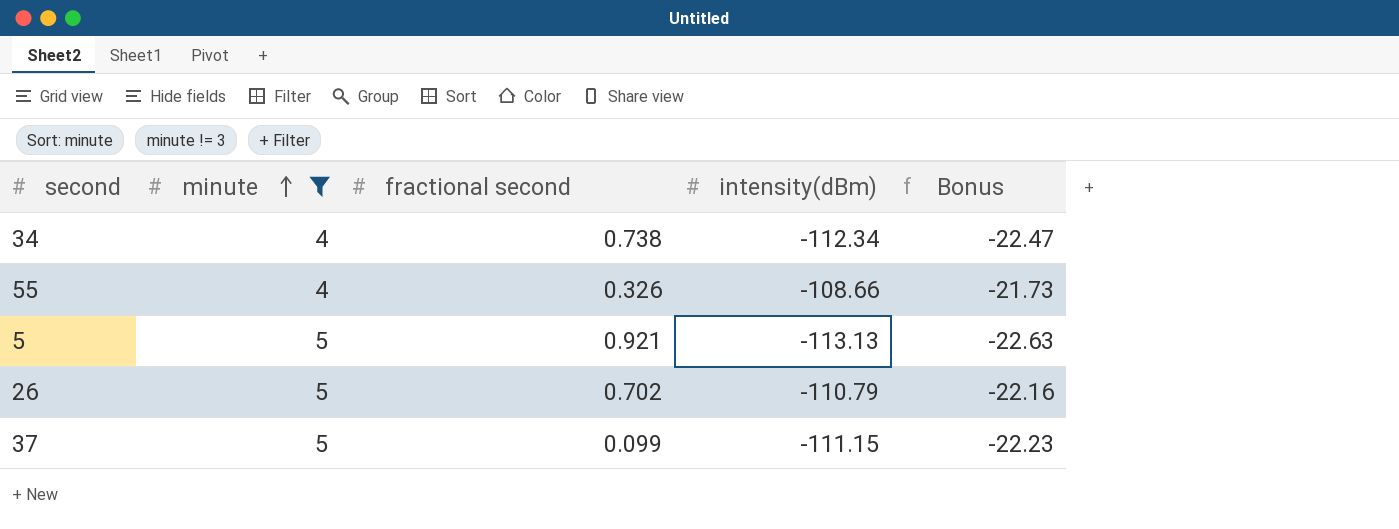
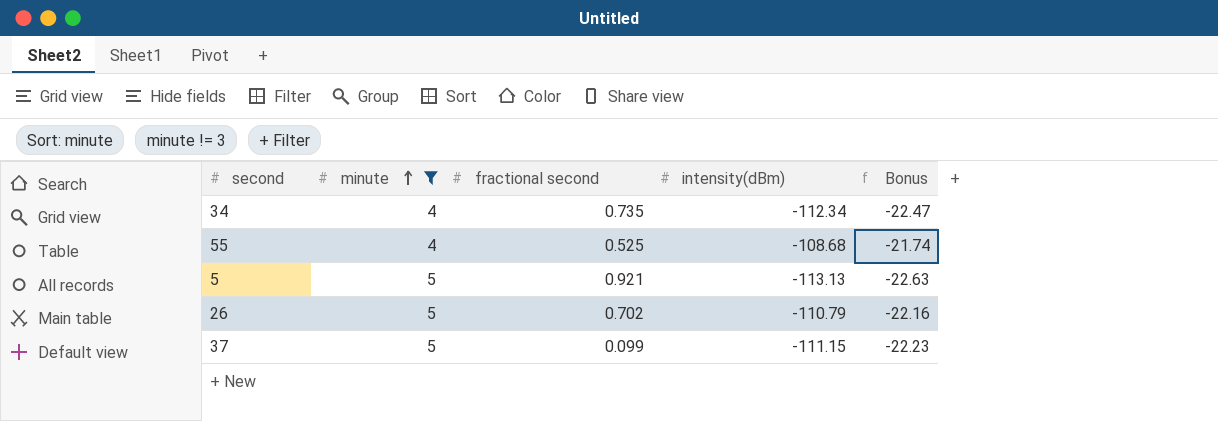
34 | fractional second: 0.738 -> 0.735
55 | fractional second: 0.326 -> 0.525
55 | intensity(dBm): -108.66 -> -108.68
55 | Bonus: -21.73 -> -21.74

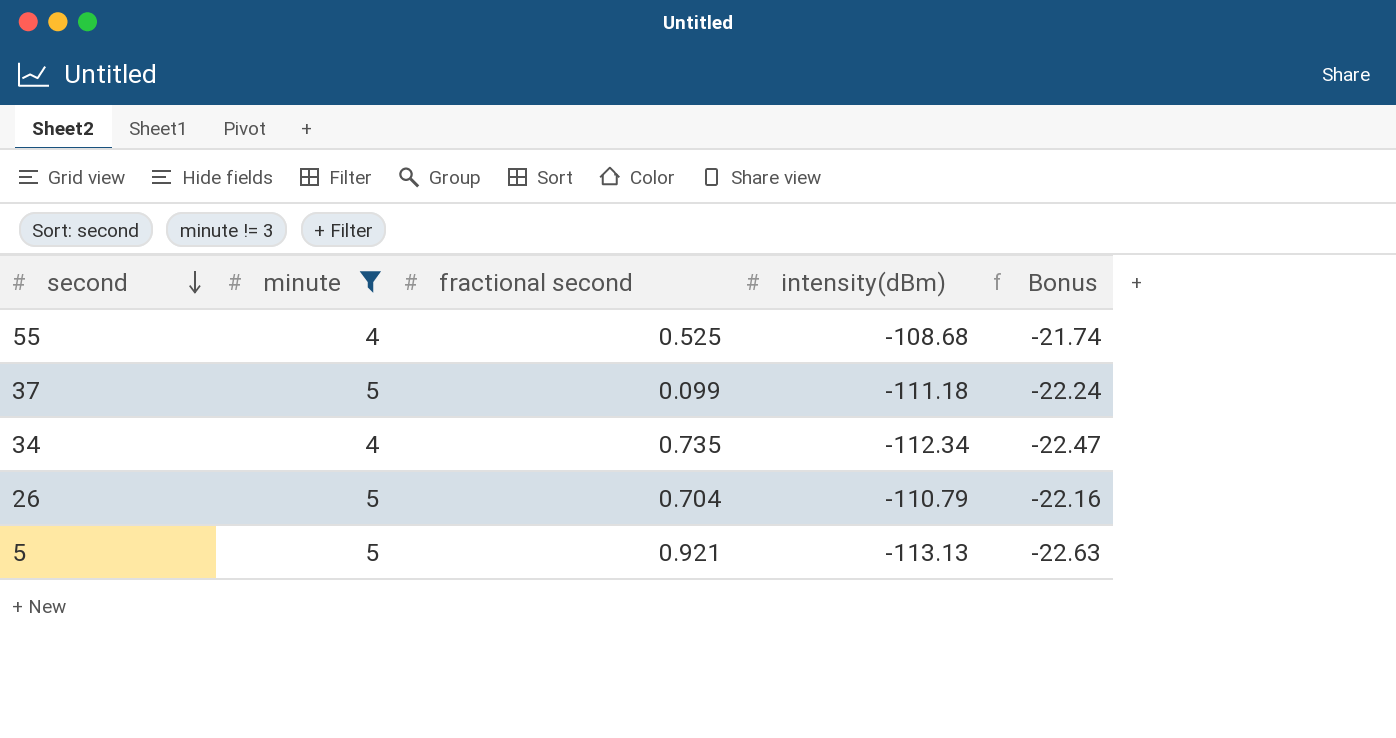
row order: minute ascending -> second descending
37 | intensity(dBm): -111.15 -> -111.18
37 | Bonus: -22.23 -> -22.24
26 | fractional second: 0.702 -> 0.704

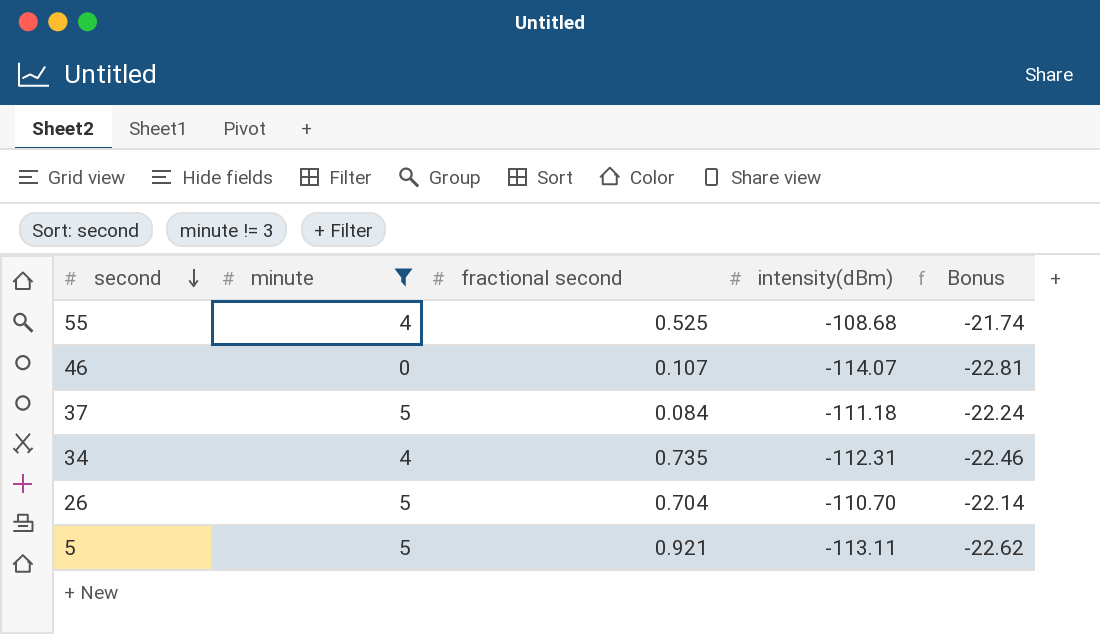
row 46: none -> 0 | 0.107 | -114.07 | -22.81
37 | fractional second: 0.099 -> 0.084
34 | intensity(dBm): -112.34 -> -112.31
34 | Bonus: -22.47 -> -22.46
26 | intensity(dBm): -110.79 -> -110.70
26 | Bonus: -22.16 -> -22.14
5 | intensity(dBm): -113.13 -> -113.11
5 | Bonus: -22.63 -> -22.62

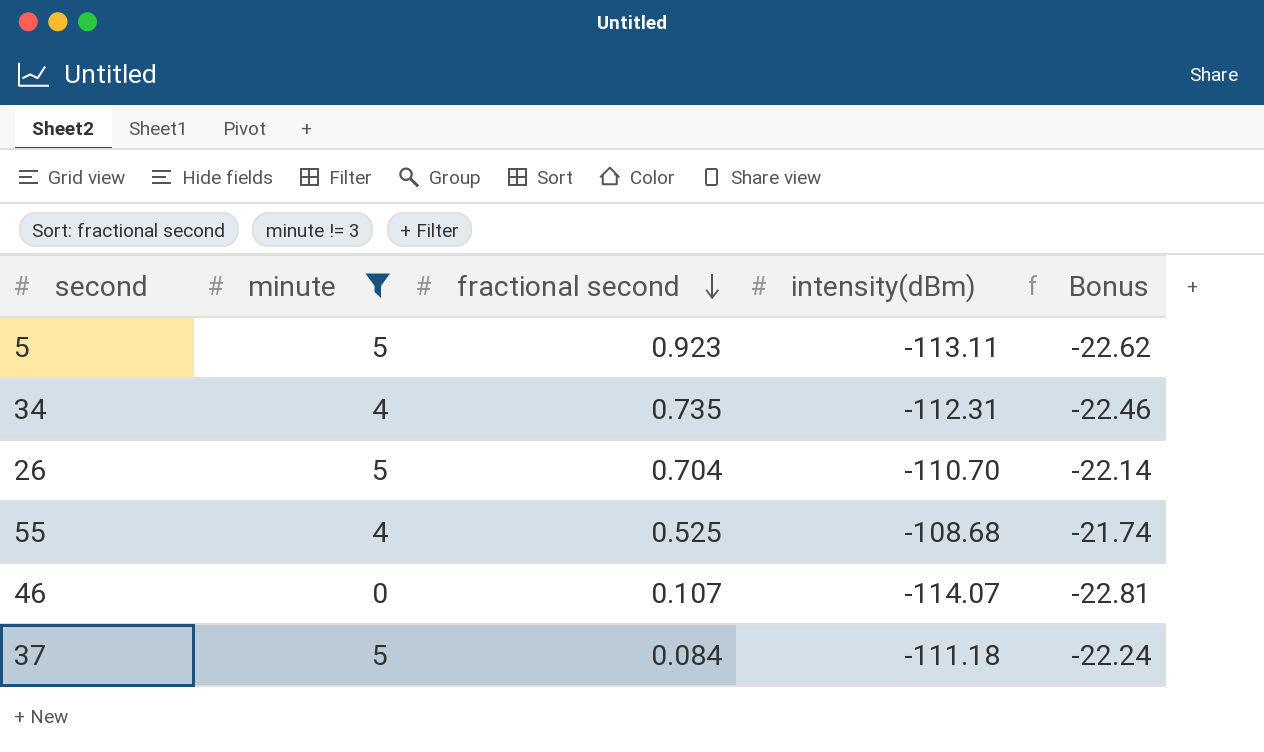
row order: second descending -> fractional second descending
5 | fractional second: 0.921 -> 0.923

